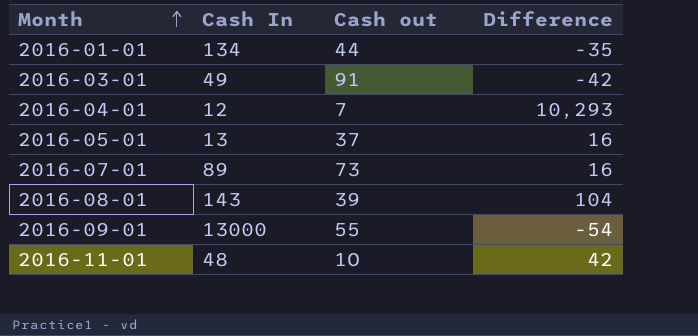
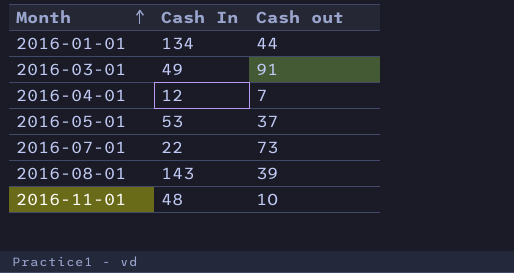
column Difference | position: 4 -> none
row 2016-09-01: 13000 | 55 | -54 -> none
2016-05-01 | Cash In: 13 -> 53
2016-07-01 | Cash In: 89 -> 22

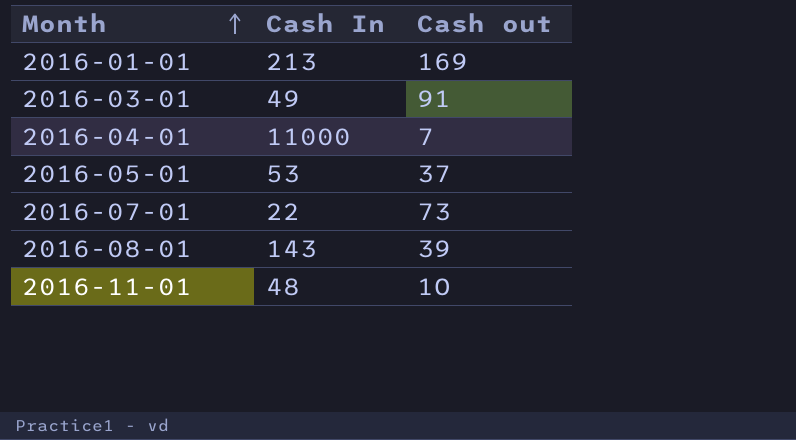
2016-01-01 | Cash In: 134 -> 213
2016-01-01 | Cash out: 44 -> 169
2016-04-01 | Cash In: 12 -> 11000

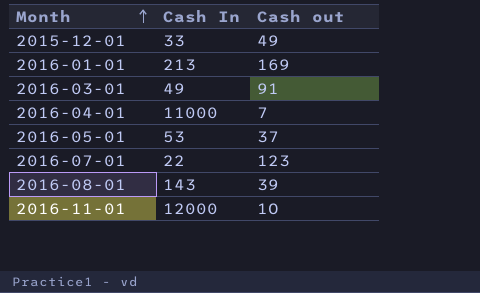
row 2015-12-01: none -> 33 | 49
2016-07-01 | Cash out: 73 -> 123
2016-11-01 | Cash In: 48 -> 12000

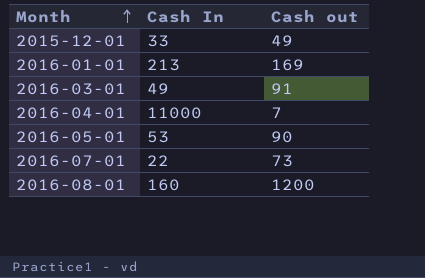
row 2016-11-01: 12000 | 1O -> none
2016-05-01 | Cash out: 37 -> 90
2016-07-01 | Cash out: 123 -> 73
2016-08-01 | Cash In: 143 -> 160
2016-08-01 | Cash out: 39 -> 1200

